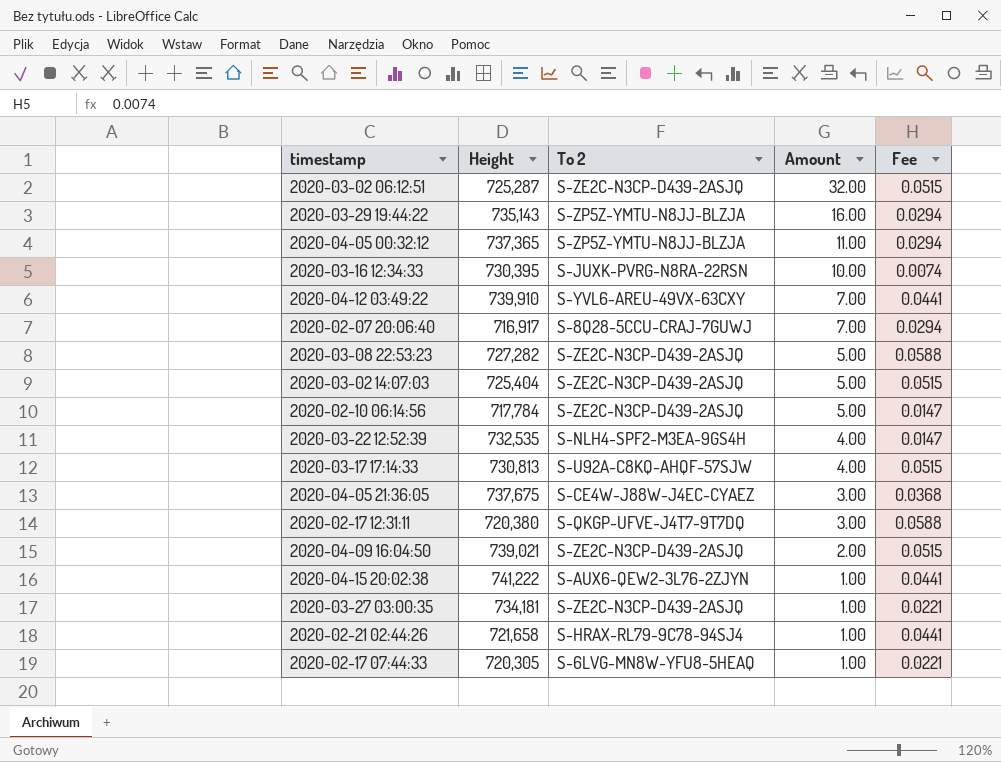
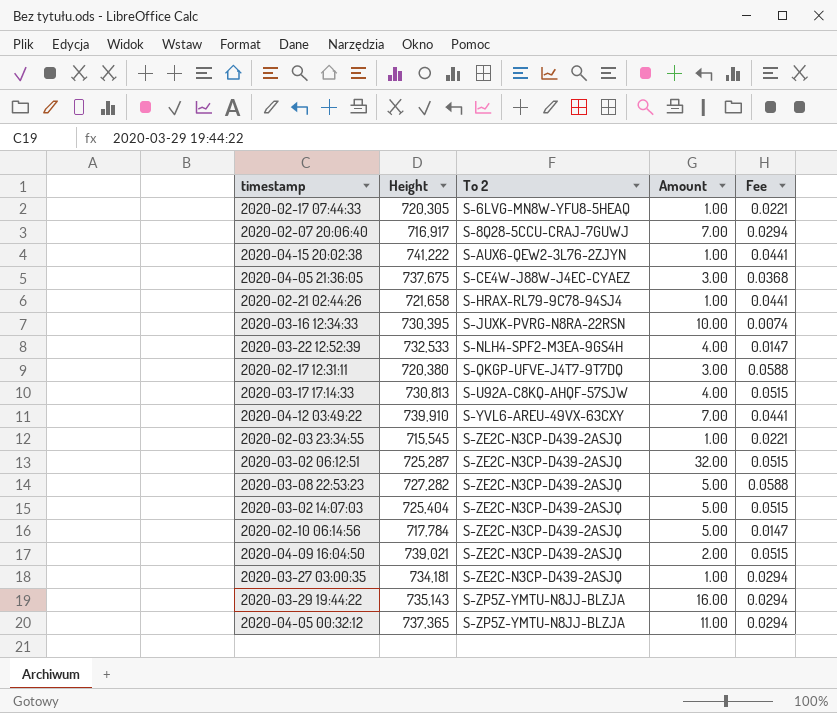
row order: Amount descending -> To 2 ascending
2020-03-22 12:52:39 | Height: 732,535 -> 732,533
row 2020-02-03 23:34:55: none -> 715,545 | S-ZE2C-N3CP-D439-2ASJQ | 1.00 | 0.0221
2020-03-27 03:00:35 | Fee: 0.0221 -> 0.0294

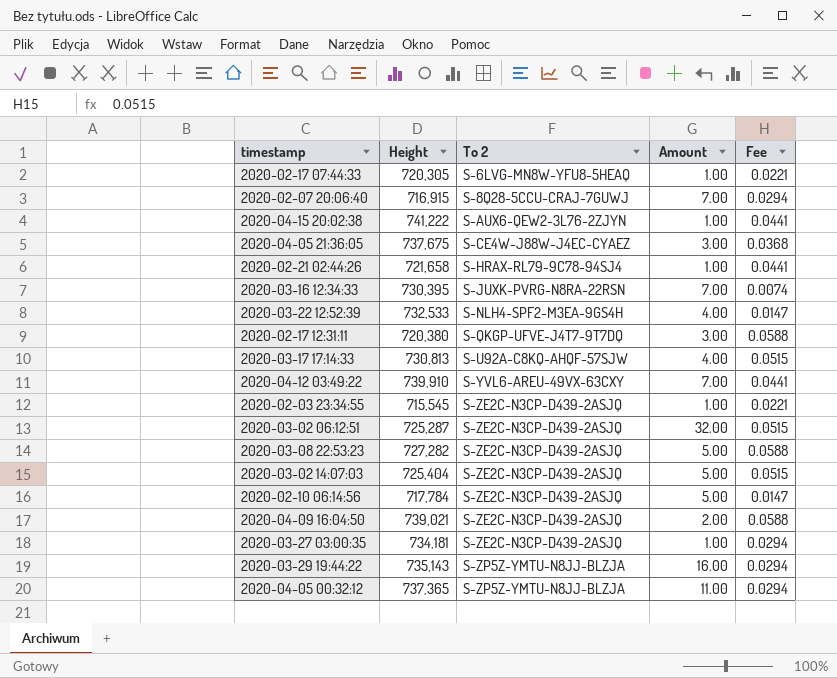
2020-02-07 20:06:40 | Height: 716,917 -> 716,915
2020-03-16 12:34:33 | Amount: 10.00 -> 7.00
2020-04-09 16:04:50 | Fee: 0.0515 -> 0.0588

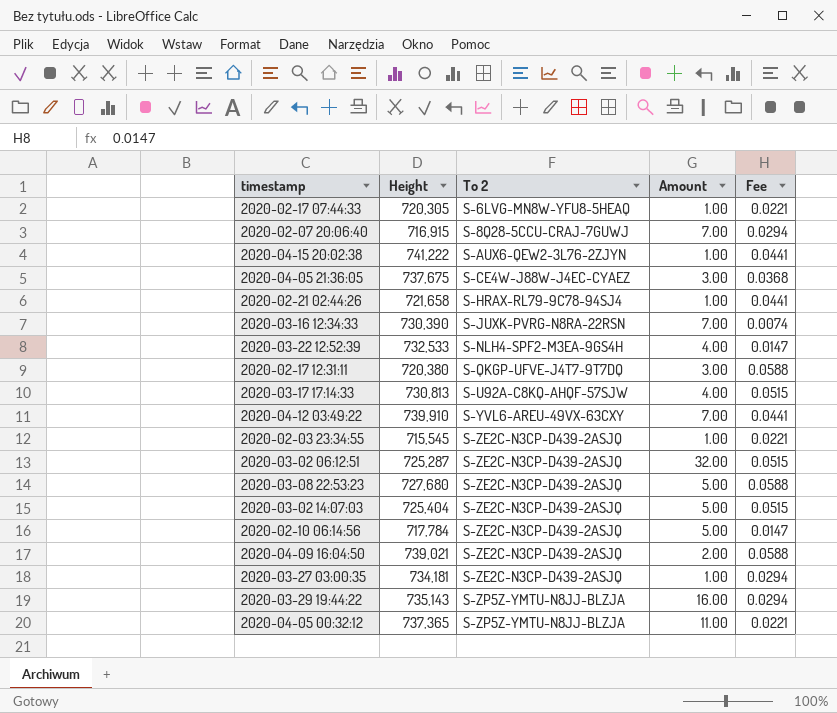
2020-03-16 12:34:33 | Height: 730,395 -> 730,390
2020-03-08 22:53:23 | Height: 727,282 -> 727,680
2020-04-05 00:32:12 | Fee: 0.0294 -> 0.0221

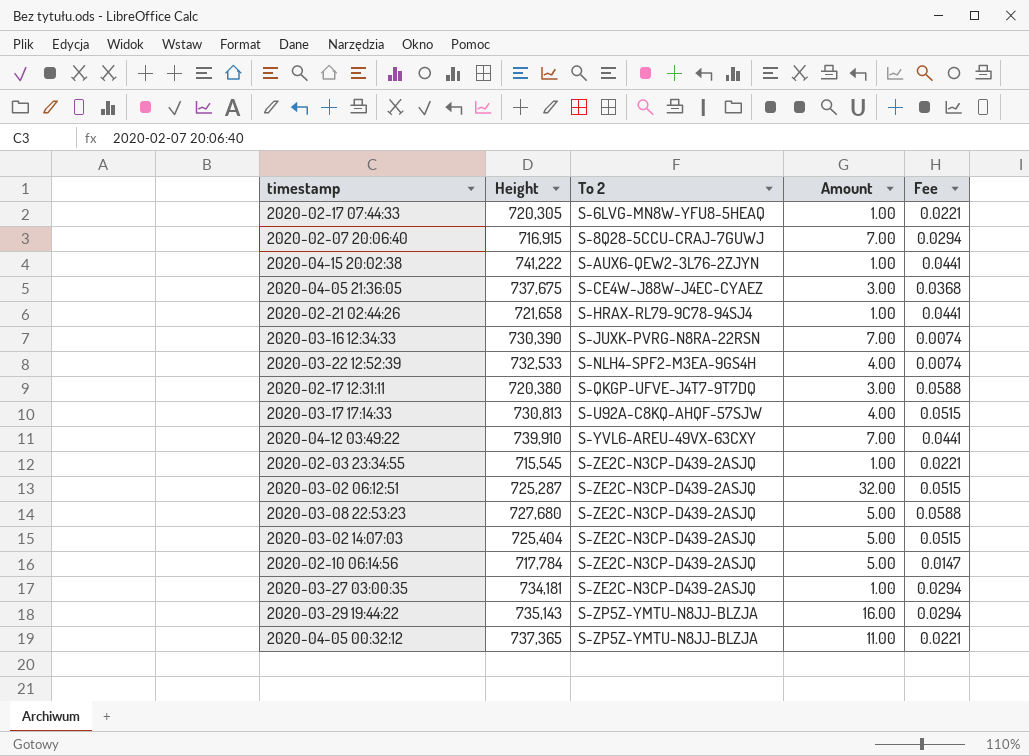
row 2020-04-09 16:04:50: 739,021 | S-ZE2C-N3CP-D439-2ASJQ | 2.00 | 0.0588 -> none
2020-03-22 12:52:39 | Fee: 0.0147 -> 0.0074

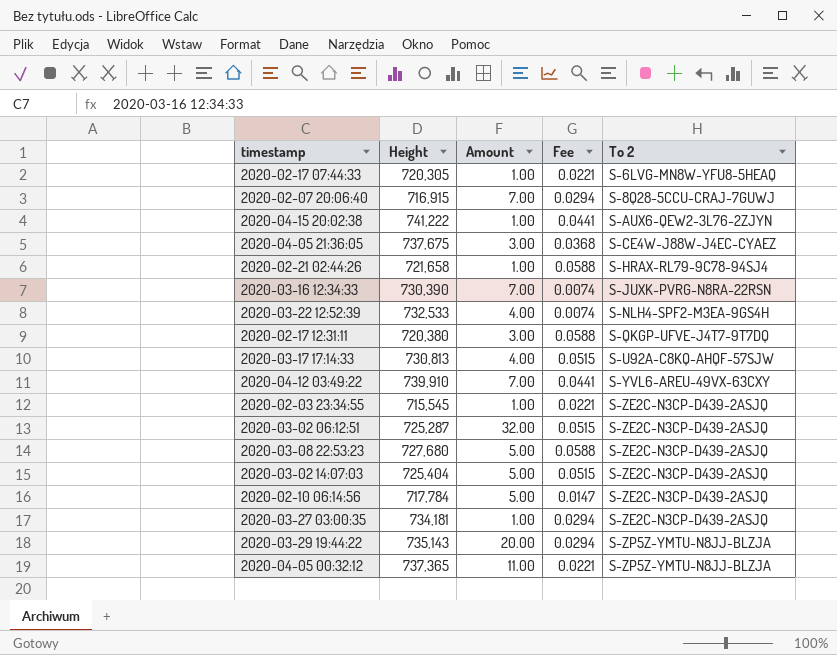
column To 2 | position: 3 -> 5
2020-02-21 02:44:26 | Fee: 0.0441 -> 0.0588
2020-03-29 19:44:22 | Amount: 16.00 -> 20.00

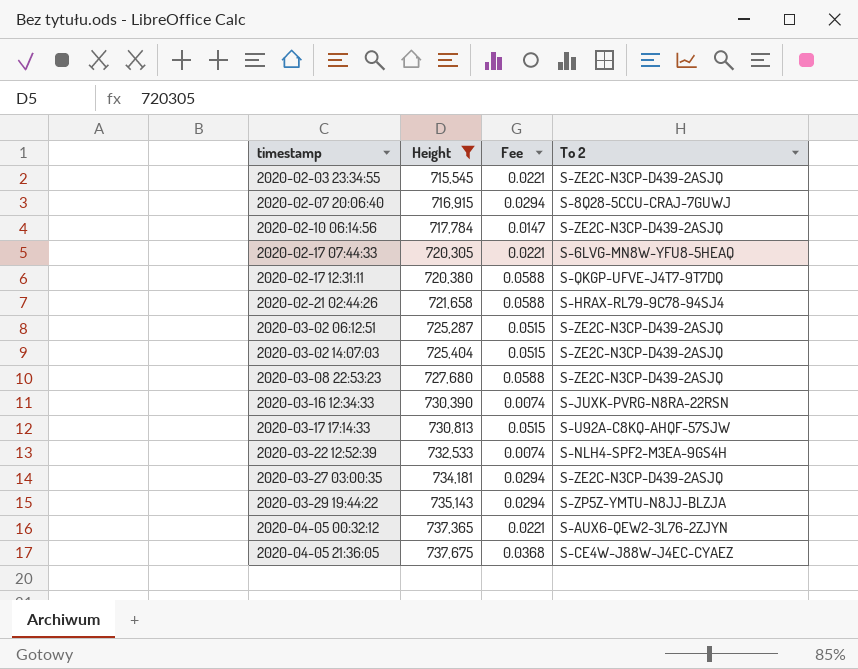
filter: none -> Height <= 737,675
row order: To 2 ascending -> timestamp ascending
column Amount | position: 3 -> none
2020-04-05 00:32:12 | To 2: S-ZP5Z-YMTU-N8JJ-BLZJA -> S-AUX6-QEW2-3L76-2ZJYN

